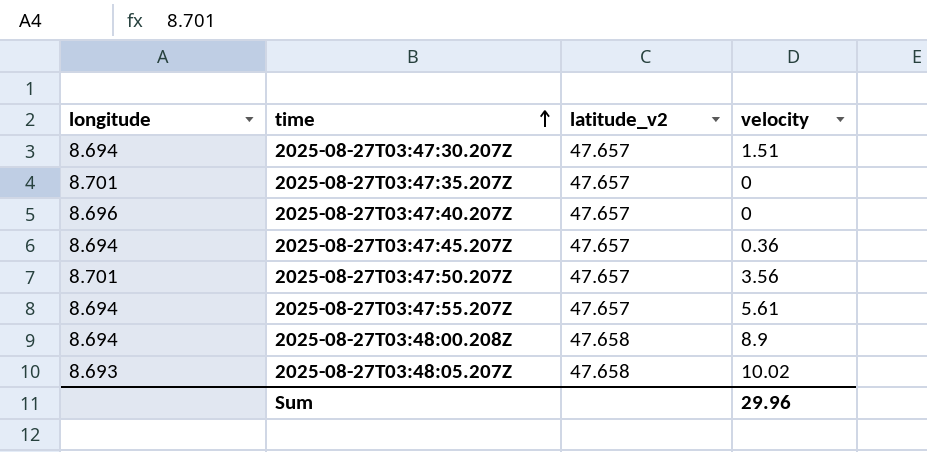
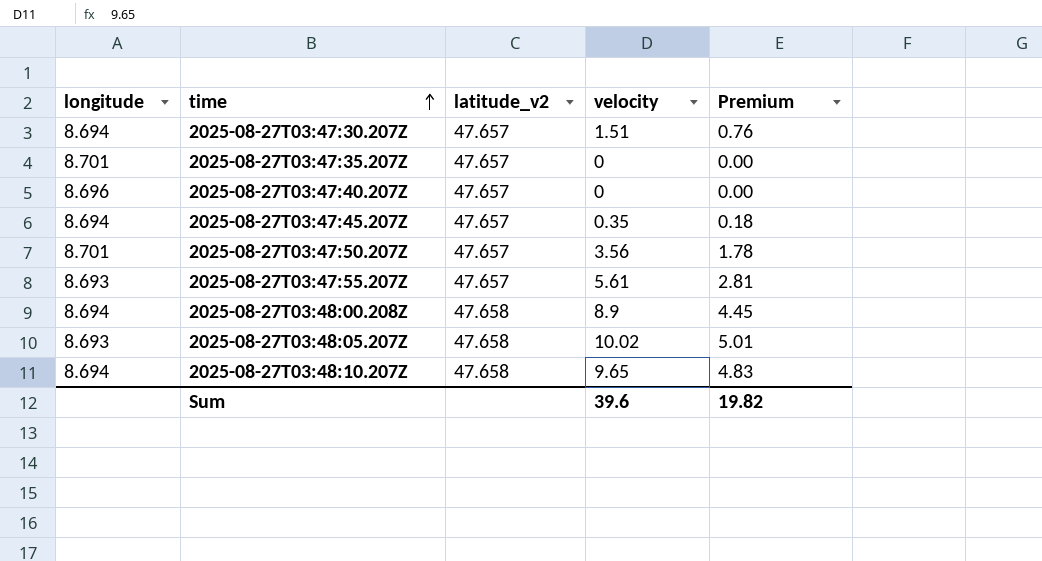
column Premium | formula: none -> [velocity] * 0.5
2025-08-27T03:47:45.207Z | velocity: 0.36 -> 0.35
2025-08-27T03:47:55.207Z | longitude: 8.694 -> 8.693
row 2025-08-27T03:48:10.207Z: none -> 8.694 | 47.658 | 9.65 | 4.83
Sum | velocity: 29.96 -> 39.6

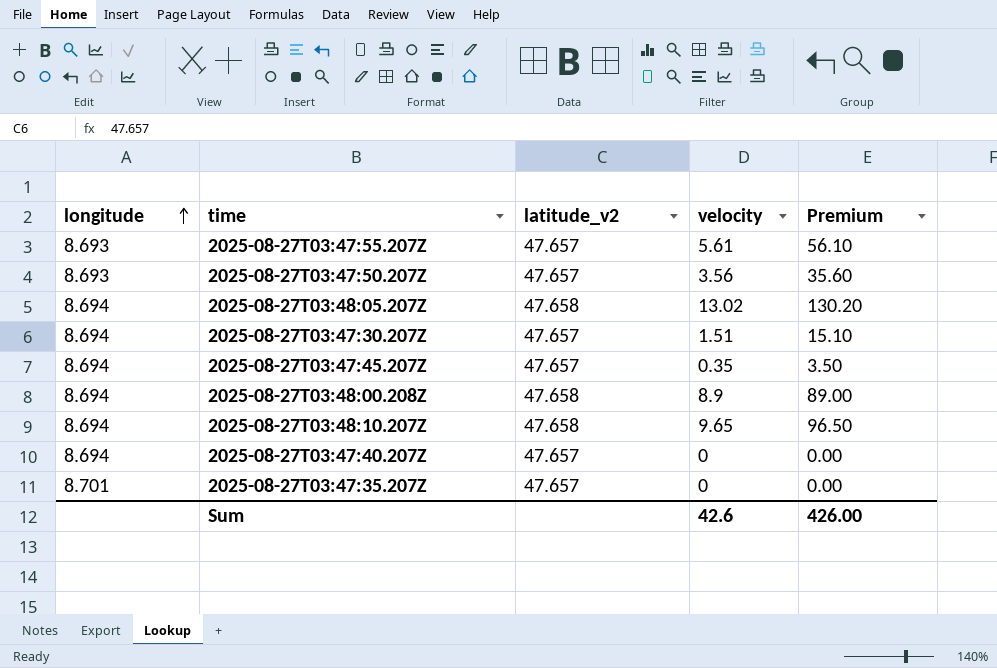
row order: time ascending -> longitude ascending
column Premium | formula: [velocity] * 0.5 -> [velocity] * 10
2025-08-27T03:47:50.207Z | longitude: 8.701 -> 8.693
2025-08-27T03:48:05.207Z | longitude: 8.693 -> 8.694
2025-08-27T03:48:05.207Z | velocity: 10.02 -> 13.02
2025-08-27T03:47:40.207Z | longitude: 8.696 -> 8.694
Sum | velocity: 39.6 -> 42.6
Sum | Premium: 19.82 -> 426.00

